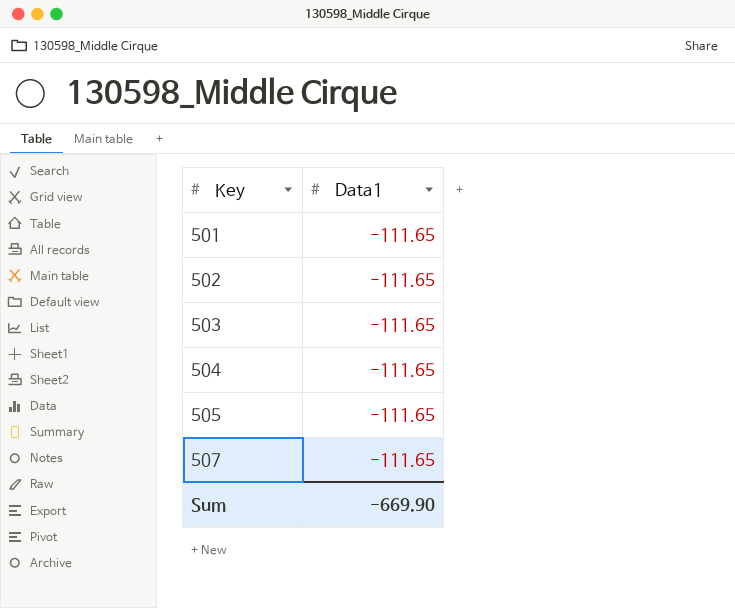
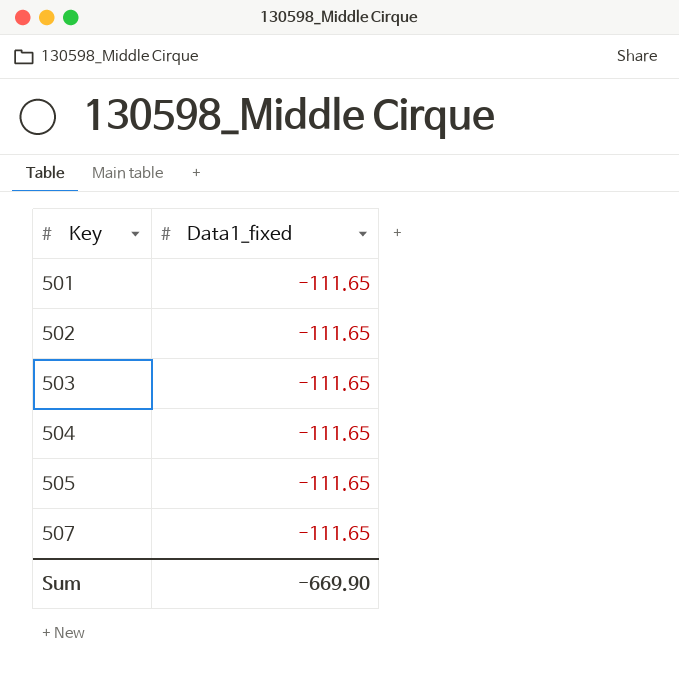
column name: Data1 -> Data1_fixed

